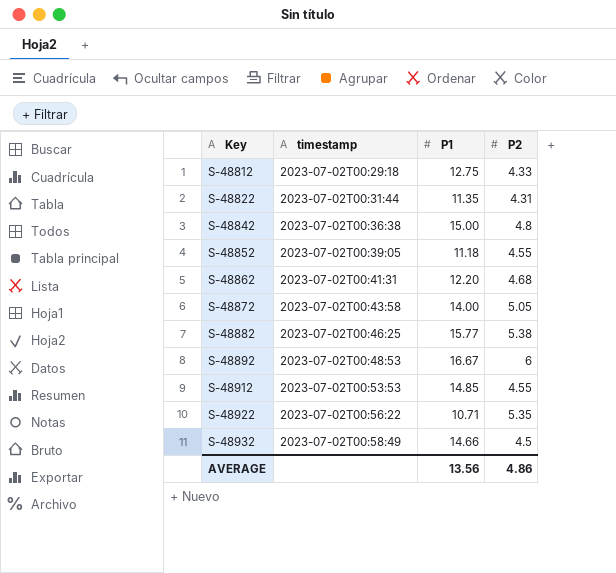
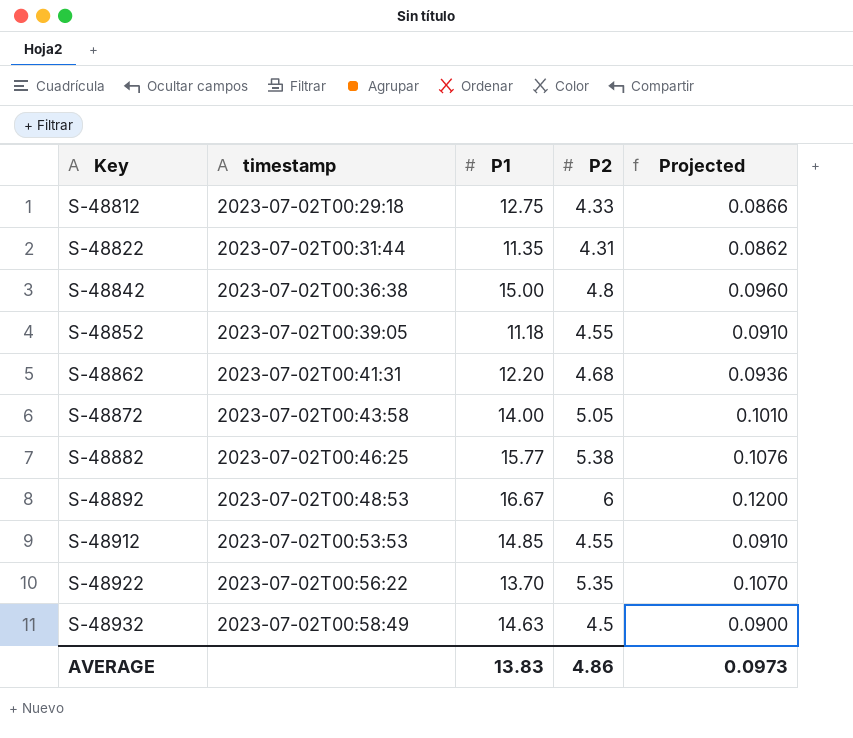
column Projected | formula: none -> [P2] * 0.02
S-48922 | P1: 10.71 -> 13.70
S-48932 | P1: 14.66 -> 14.63
AVERAGE | P1: 13.56 -> 13.83

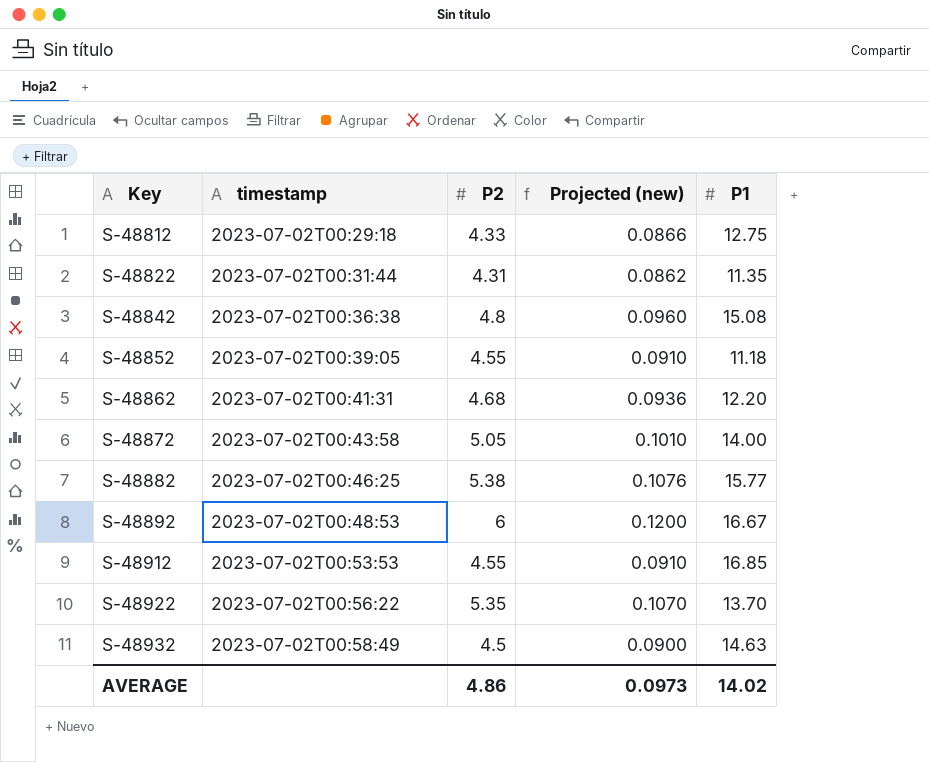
column name: Projected -> Projected (new)
column P1 | position: 3 -> 5
S-48842 | P1: 15.00 -> 15.08
S-48912 | P1: 14.85 -> 16.85
AVERAGE | P1: 13.83 -> 14.02

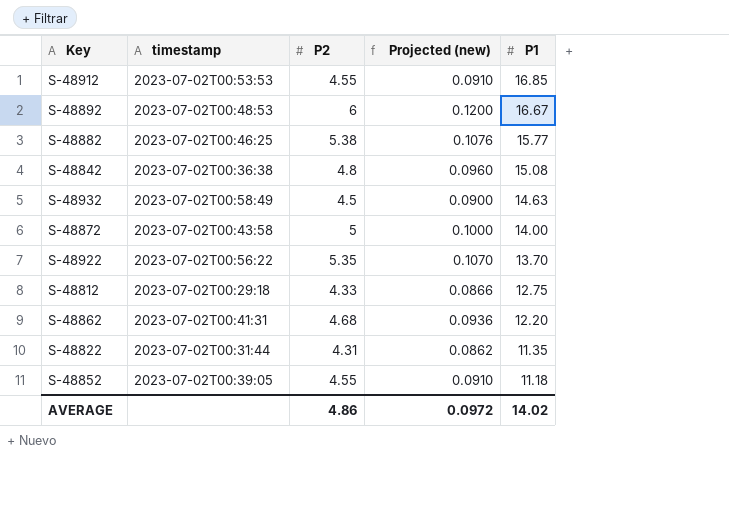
row order: Key ascending -> P1 descending
S-48872 | P2: 5.05 -> 5
S-48872 | Projected (new): 0.1010 -> 0.1000
AVERAGE | Projected (new): 0.0973 -> 0.0972

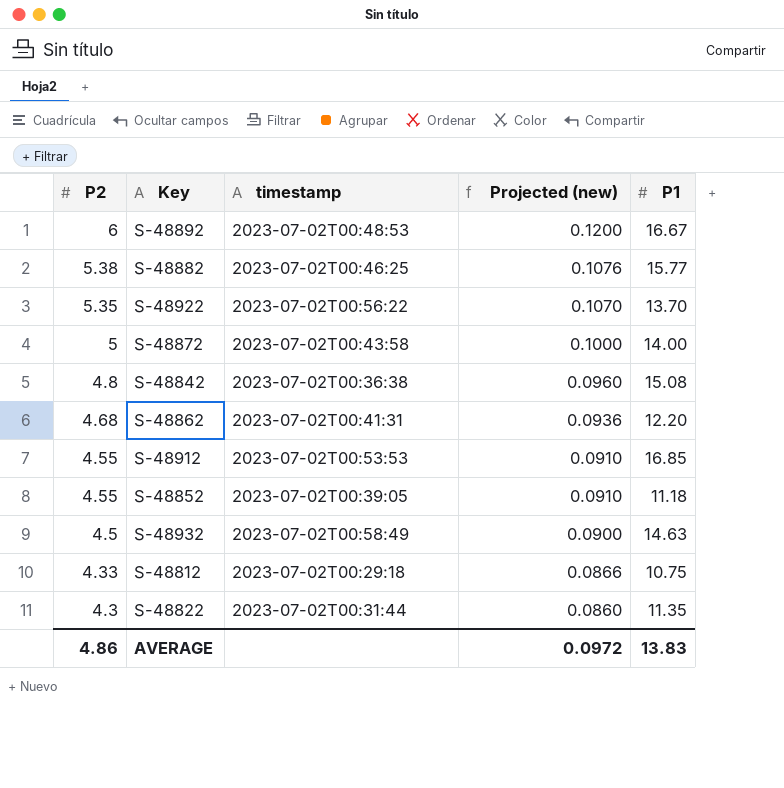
row order: P1 descending -> P2 descending
column P2 | position: 3 -> 1
S-48812 | P1: 12.75 -> 10.75
S-48822 | P2: 4.31 -> 4.3
S-48822 | Projected (new): 0.0862 -> 0.0860
AVERAGE | P1: 14.02 -> 13.83

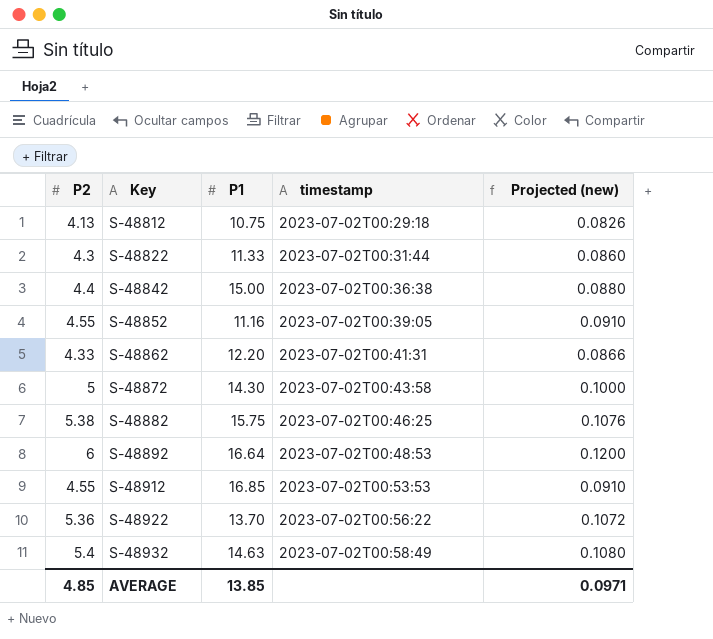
row order: P2 descending -> Key ascending
column P1 | position: 5 -> 3
S-48812 | P2: 4.33 -> 4.13
S-48812 | Projected (new): 0.0866 -> 0.0826
S-48822 | P1: 11.35 -> 11.33
S-48842 | P2: 4.8 -> 4.4
S-48842 | P1: 15.08 -> 15.00
S-48842 | Projected (new): 0.0960 -> 0.0880
S-48852 | P1: 11.18 -> 11.16
S-48862 | P2: 4.68 -> 4.33
S-48862 | Projected (new): 0.0936 -> 0.0866
S-48872 | P1: 14.00 -> 14.30
S-48882 | P1: 15.77 -> 15.75
S-48892 | P1: 16.67 -> 16.64
S-48922 | P2: 5.35 -> 5.36
S-48922 | Projected (new): 0.1070 -> 0.1072
S-48932 | P2: 4.5 -> 5.4
S-48932 | Projected (new): 0.0900 -> 0.1080
AVERAGE | P2: 4.86 -> 4.85
AVERAGE | P1: 13.83 -> 13.85
AVERAGE | Projected (new): 0.0972 -> 0.0971

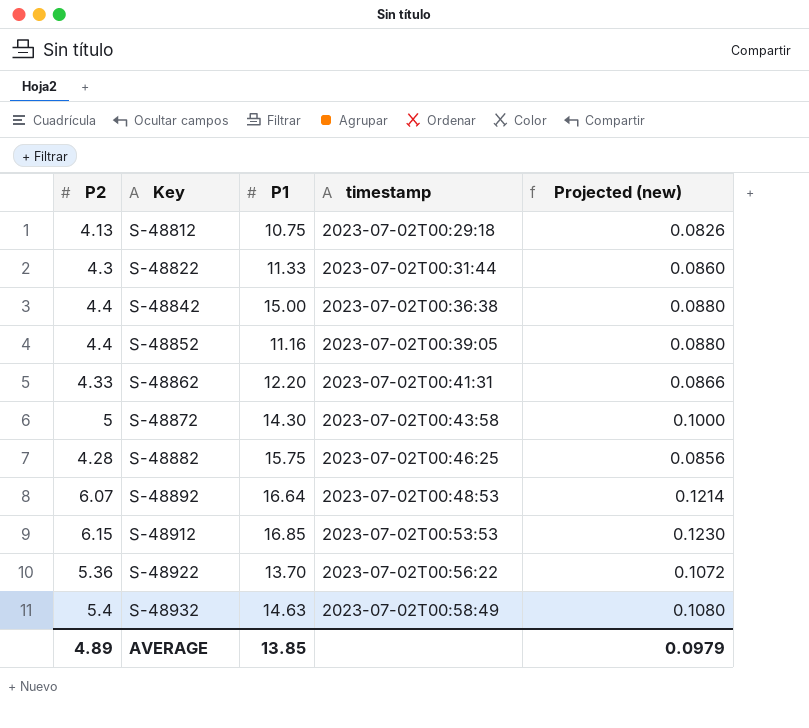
S-48852 | P2: 4.55 -> 4.4
S-48852 | Projected (new): 0.0910 -> 0.0880
S-48882 | P2: 5.38 -> 4.28
S-48882 | Projected (new): 0.1076 -> 0.0856
S-48892 | P2: 6 -> 6.07
S-48892 | Projected (new): 0.1200 -> 0.1214
S-48912 | P2: 4.55 -> 6.15
S-48912 | Projected (new): 0.0910 -> 0.1230
AVERAGE | P2: 4.85 -> 4.89
AVERAGE | Projected (new): 0.0971 -> 0.0979

